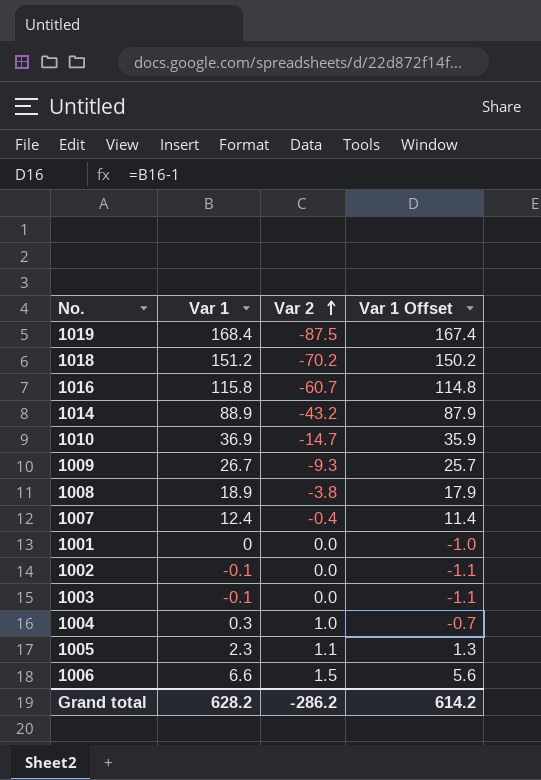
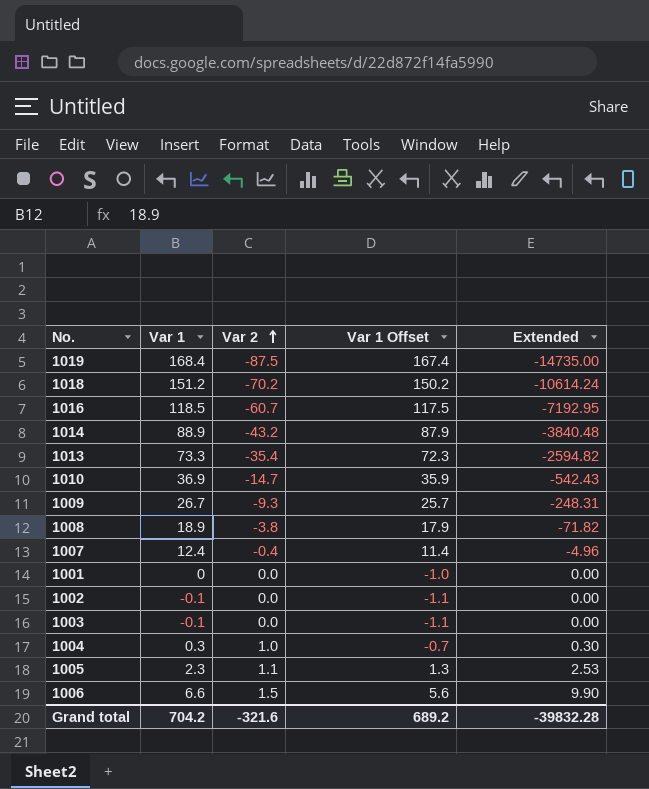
column Extended | formula: none -> [Var 1] * [Var 2]
1016 | Var 1: 115.8 -> 118.5
1016 | Var 1 Offset: 114.8 -> 117.5
row 1013: none -> 73.3 | -35.4 | 72.3 | -2594.82
Grand total | Var 1: 628.2 -> 704.2
Grand total | Var 2: -286.2 -> -321.6
Grand total | Var 1 Offset: 614.2 -> 689.2

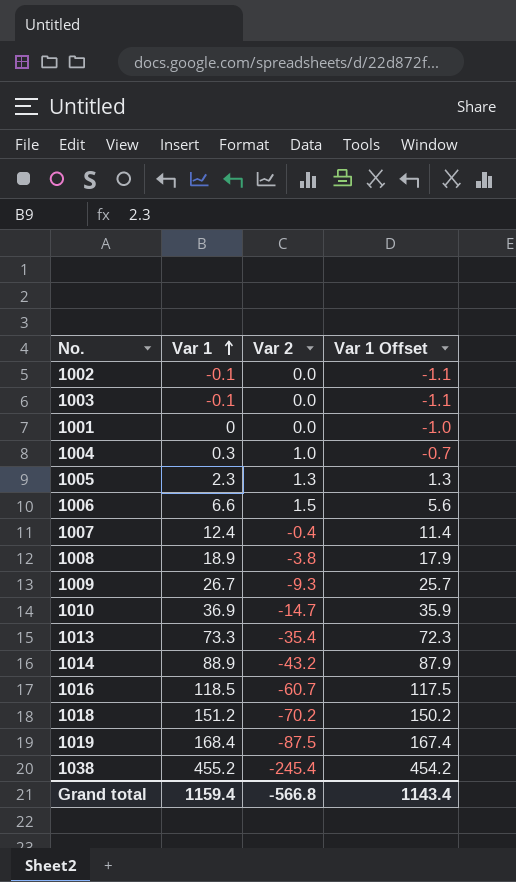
row order: Var 2 ascending -> Var 1 ascending
column Extended | formula: [Var 1] * [Var 2] -> none
1005 | Var 2: 1.1 -> 1.3
row 1038: none -> 455.2 | -245.4 | 454.2
Grand total | Var 1: 704.2 -> 1159.4
Grand total | Var 2: -321.6 -> -566.8
Grand total | Var 1 Offset: 689.2 -> 1143.4

